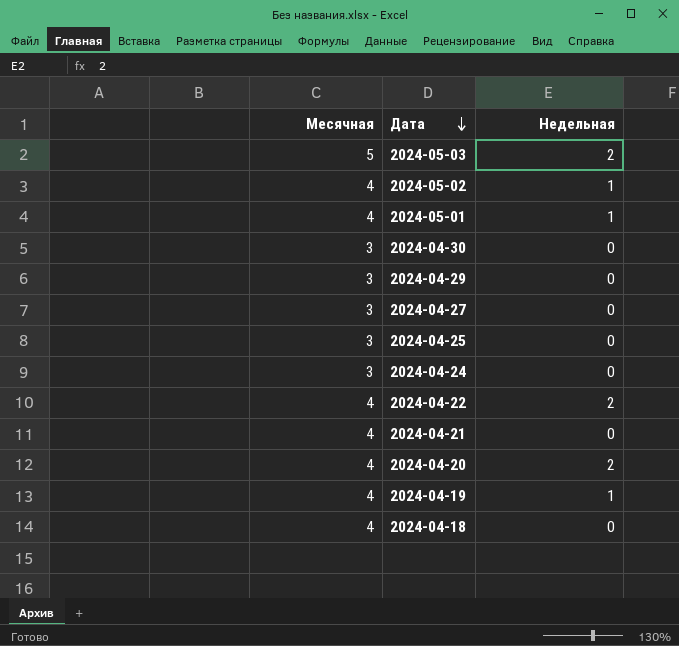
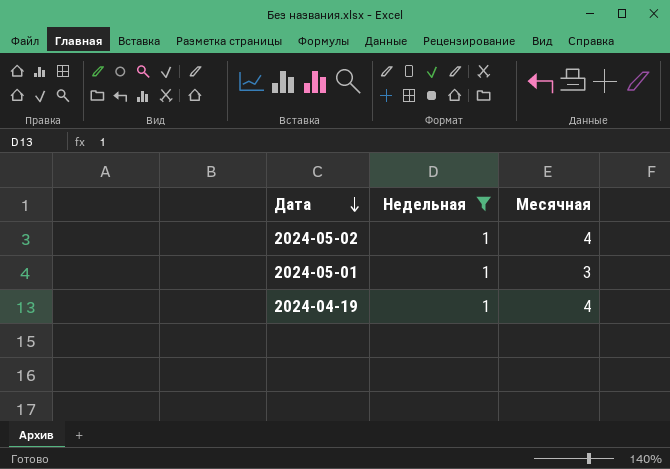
filter: none -> Недельная = 1
column Месячная | position: 1 -> 3
2024-05-01 | Месячная: 4 -> 3

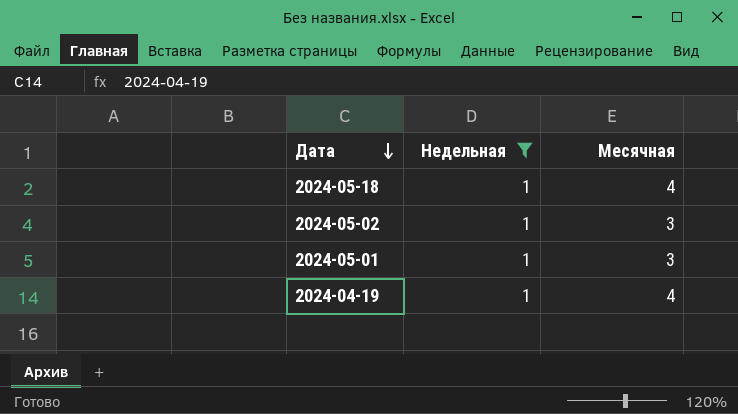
row 2024-05-18: none -> 1 | 4
2024-05-02 | Месячная: 4 -> 3

